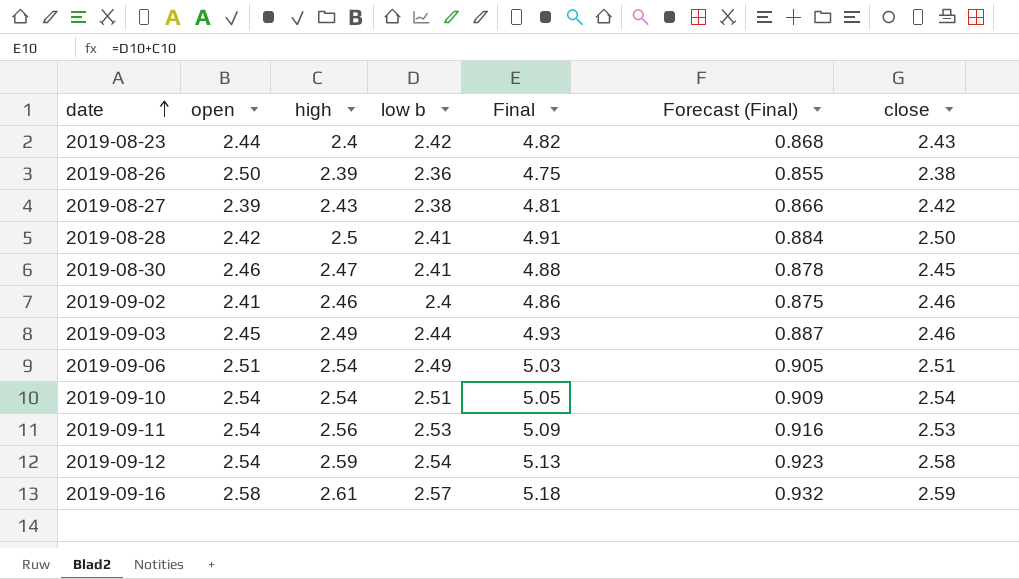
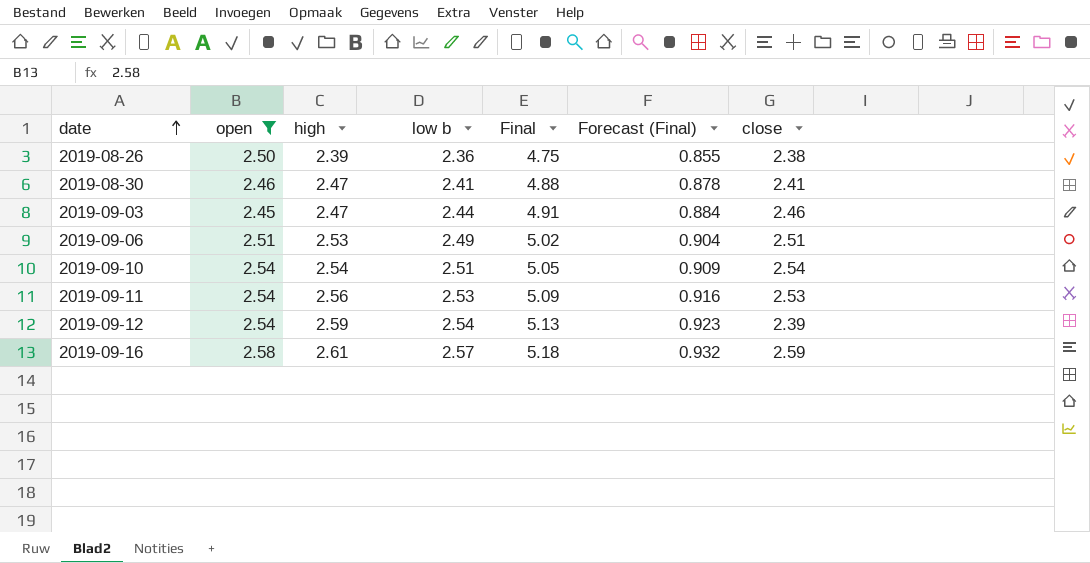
filter: none -> open >= 2.45
2019-08-30 | close: 2.45 -> 2.41
2019-09-03 | high: 2.49 -> 2.47
2019-09-03 | Final: 4.93 -> 4.91
2019-09-03 | Forecast (Final): 0.887 -> 0.884
2019-09-06 | high: 2.54 -> 2.53
2019-09-06 | Final: 5.03 -> 5.02
2019-09-06 | Forecast (Final): 0.905 -> 0.904
2019-09-12 | close: 2.58 -> 2.39

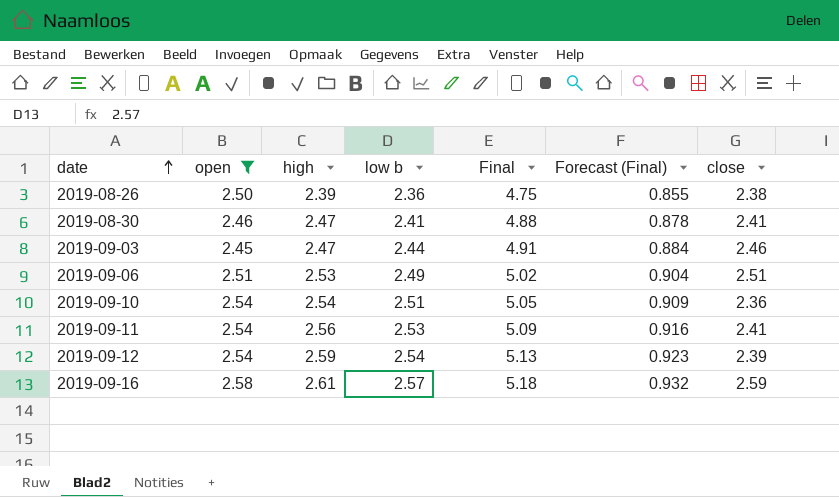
2019-09-10 | close: 2.54 -> 2.36
2019-09-11 | close: 2.53 -> 2.41

